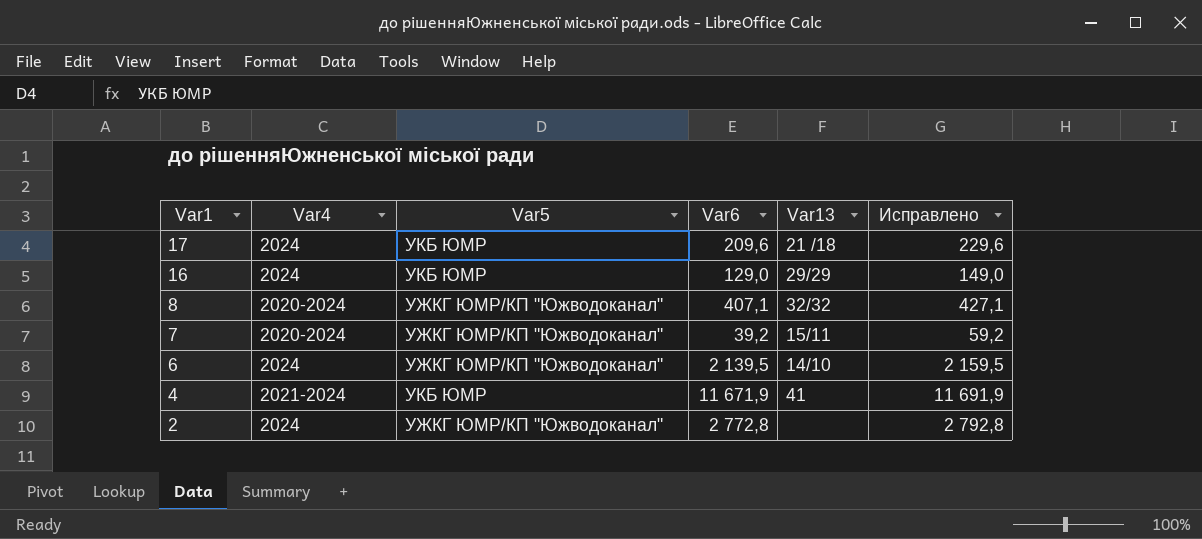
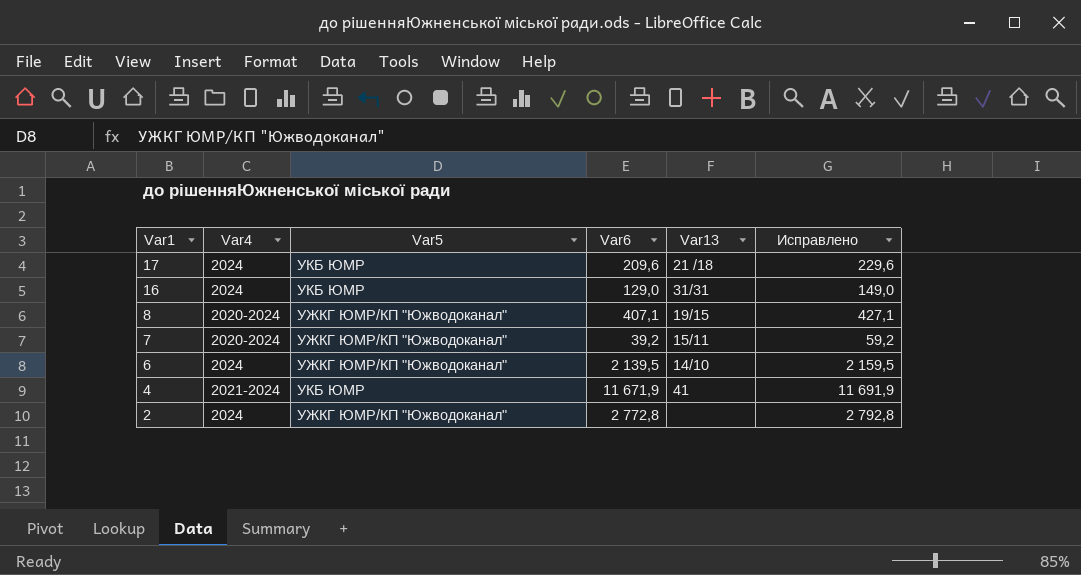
16 | Var13: 29/29 -> 31/31
8 | Var13: 32/32 -> 19/15

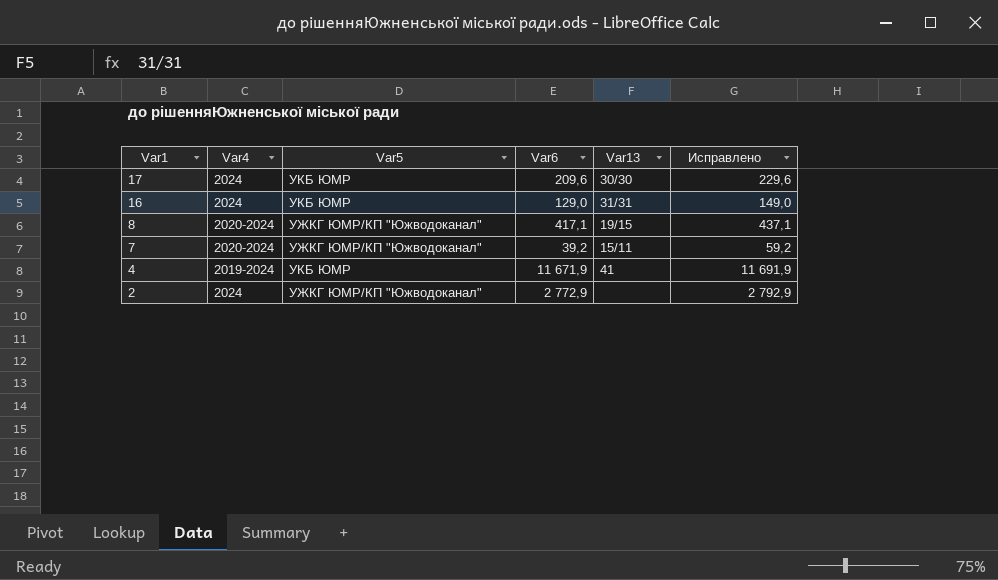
row 6: 2024 | УЖКГ ЮМР/КП "Южводоканал" | 2 139,5 | 14/10 | 2 159,5 -> none
17 | Var13: 21 /18 -> 30/30
8 | Var6: 407,1 -> 417,1
8 | Исправлено: 427,1 -> 437,1
4 | Var4: 2021-2024 -> 2019-2024
2 | Var6: 2 772,8 -> 2 772,9
2 | Исправлено: 2 792,8 -> 2 792,9

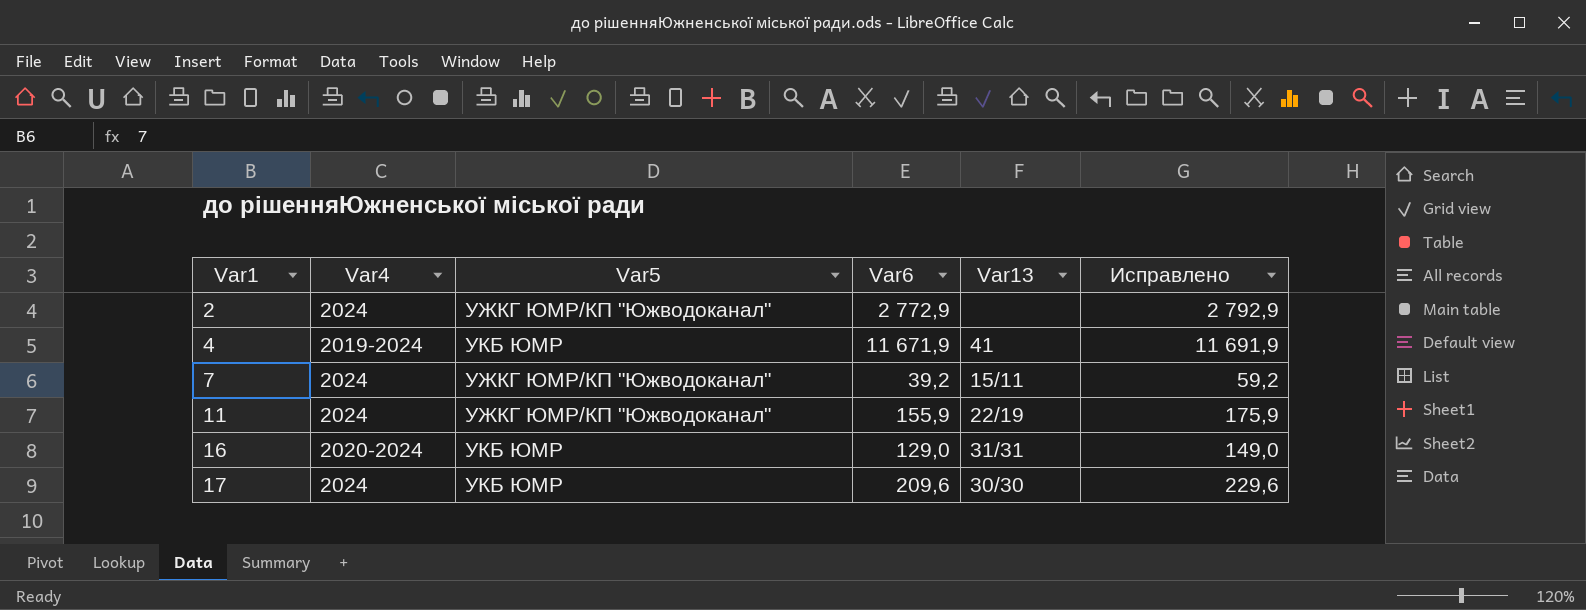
row order: Var1 descending -> Var1 ascending
row 8: 2020-2024 | УЖКГ ЮМР/КП "Южводоканал" | 417,1 | 19/15 | 437,1 -> none
7 | Var4: 2020-2024 -> 2024
row 11: none -> 2024 | УЖКГ ЮМР/КП "Южводоканал" | 155,9 | 22/19 | 175,9
16 | Var4: 2024 -> 2020-2024

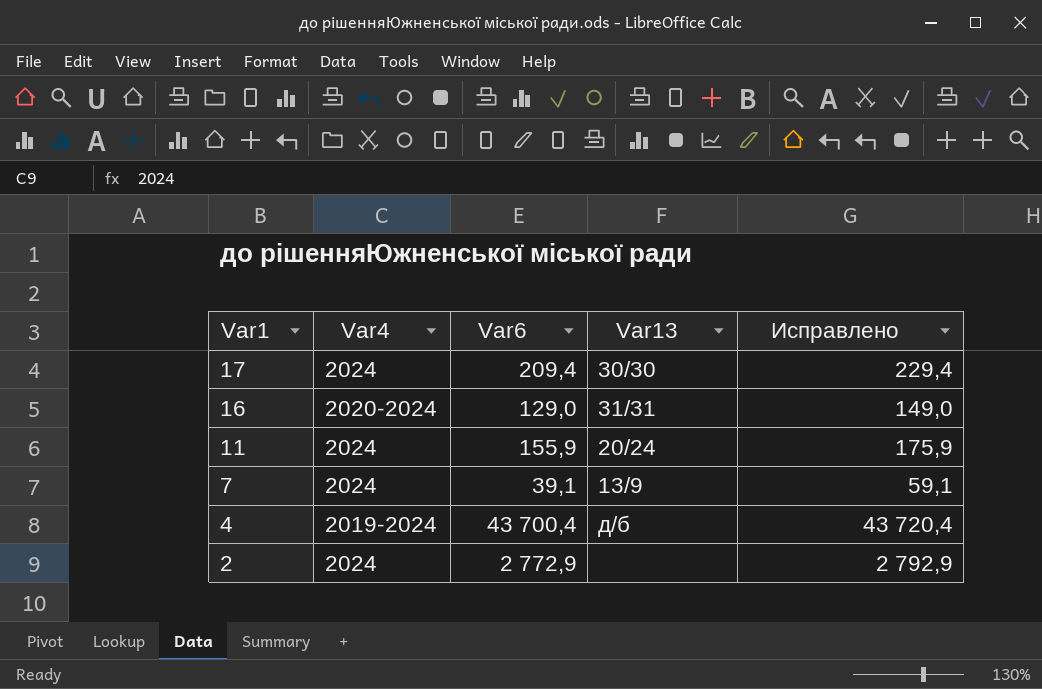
row order: Var1 ascending -> Var1 descending
column Var5 | position: 3 -> none
17 | Var6: 209,6 -> 209,4
17 | Исправлено: 229,6 -> 229,4
11 | Var13: 22/19 -> 20/24
7 | Var6: 39,2 -> 39,1
7 | Var13: 15/11 -> 13/9
7 | Исправлено: 59,2 -> 59,1
4 | Var6: 11 671,9 -> 43 700,4
4 | Var13: 41 -> д/б
4 | Исправлено: 11 691,9 -> 43 720,4

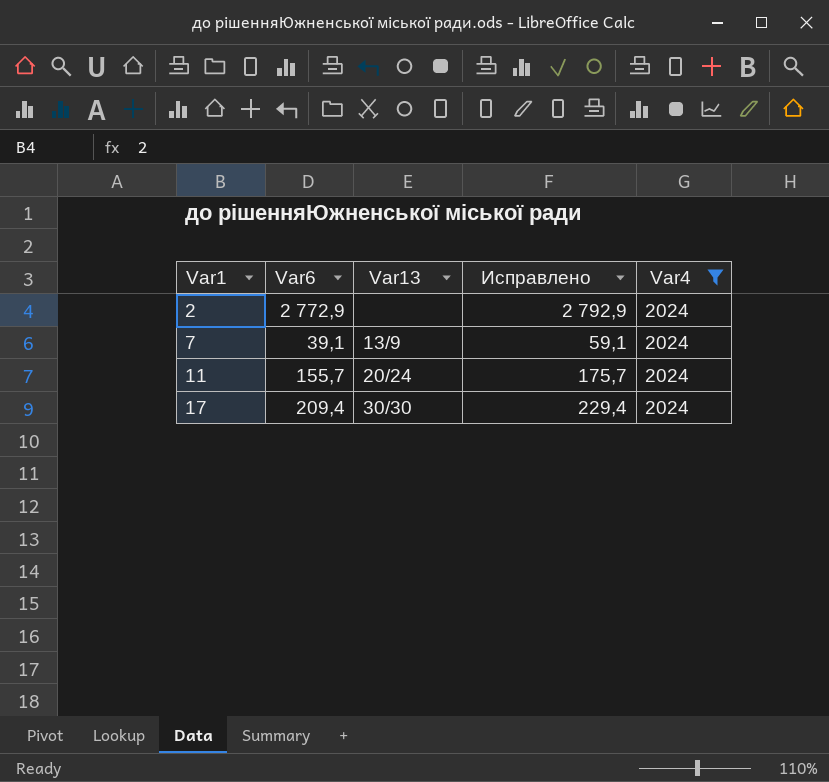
filter: none -> Var4 = 2024
row order: Var1 descending -> Var1 ascending
column Var4 | position: 2 -> 5
11 | Var6: 155,9 -> 155,7
11 | Исправлено: 175,9 -> 175,7

